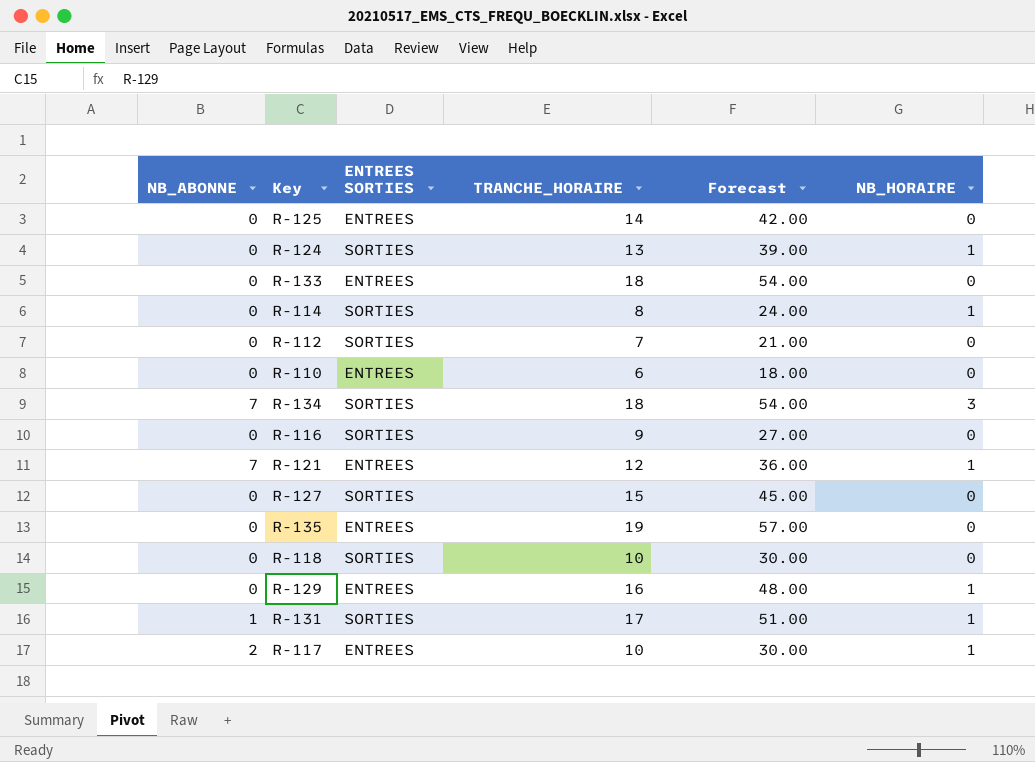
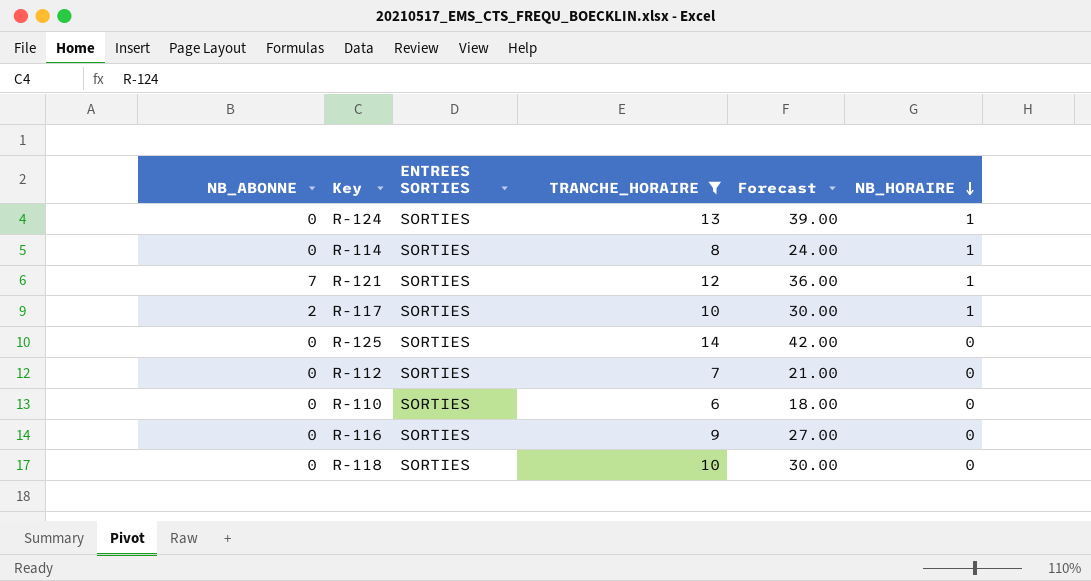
filter: none -> TRANCHE_HORAIRE <= 14
row order: none -> NB_HORAIRE descending
R-121 | ENTREES SORTIES: ENTREES -> SORTIES
R-117 | ENTREES SORTIES: ENTREES -> SORTIES
R-125 | ENTREES SORTIES: ENTREES -> SORTIES
R-110 | ENTREES SORTIES: ENTREES -> SORTIES

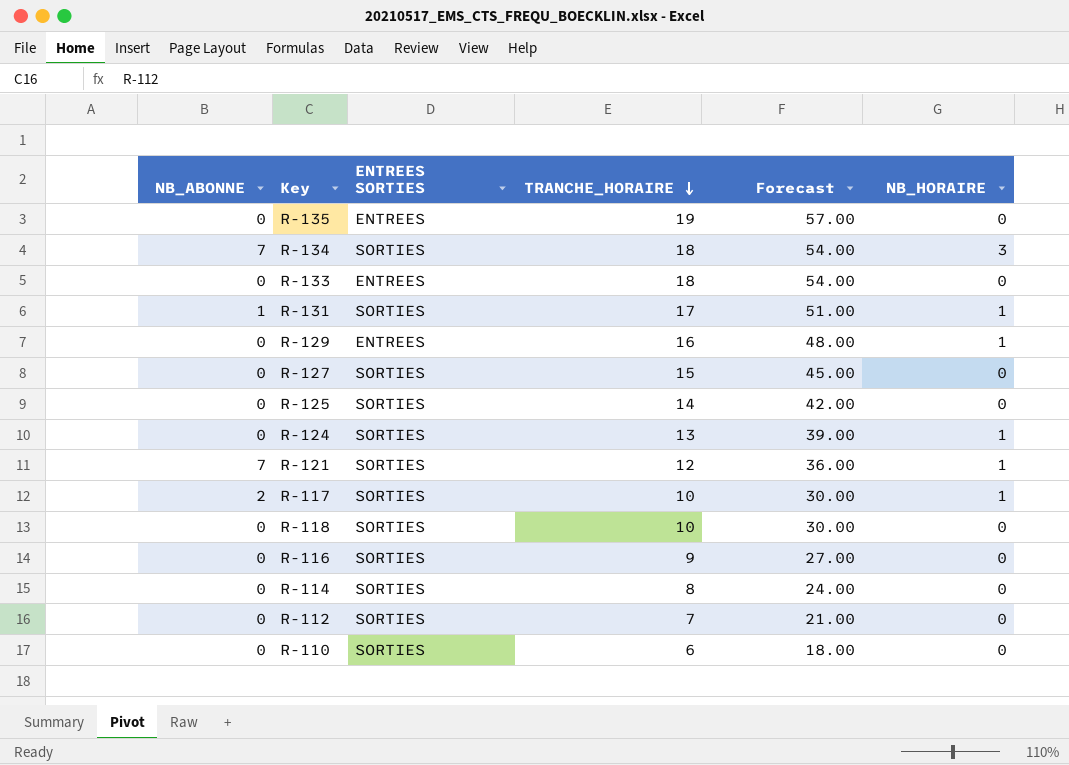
filter: TRANCHE_HORAIRE <= 14 -> none
row order: NB_HORAIRE descending -> TRANCHE_HORAIRE descending
R-114 | NB_HORAIRE: 1 -> 0

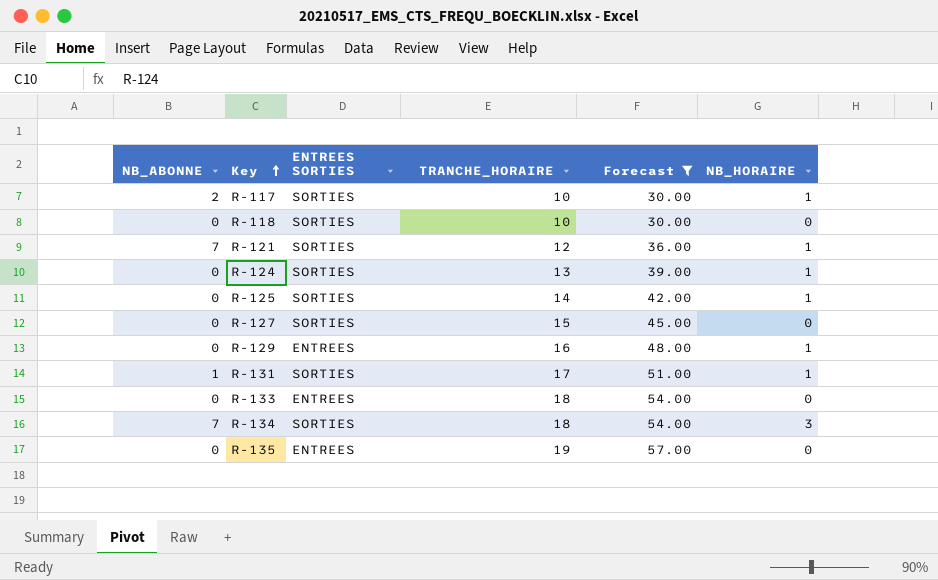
filter: none -> Forecast >= 30.00
row order: TRANCHE_HORAIRE descending -> Key ascending
R-125 | NB_HORAIRE: 0 -> 1

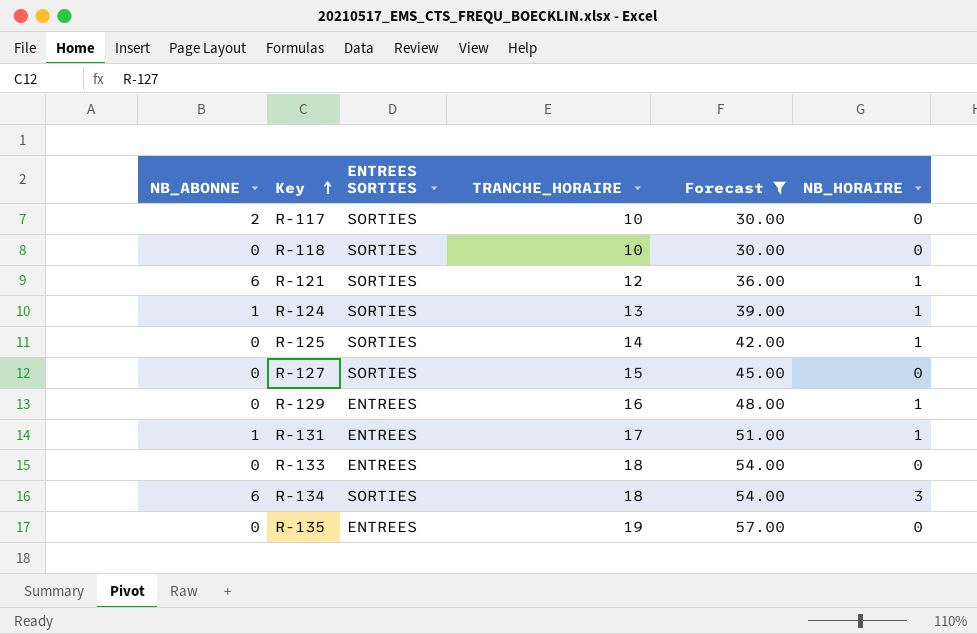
R-117 | NB_HORAIRE: 1 -> 0
R-121 | NB_ABONNE: 7 -> 6
R-124 | NB_ABONNE: 0 -> 1
R-131 | ENTREES SORTIES: SORTIES -> ENTREES
R-134 | NB_ABONNE: 7 -> 6

